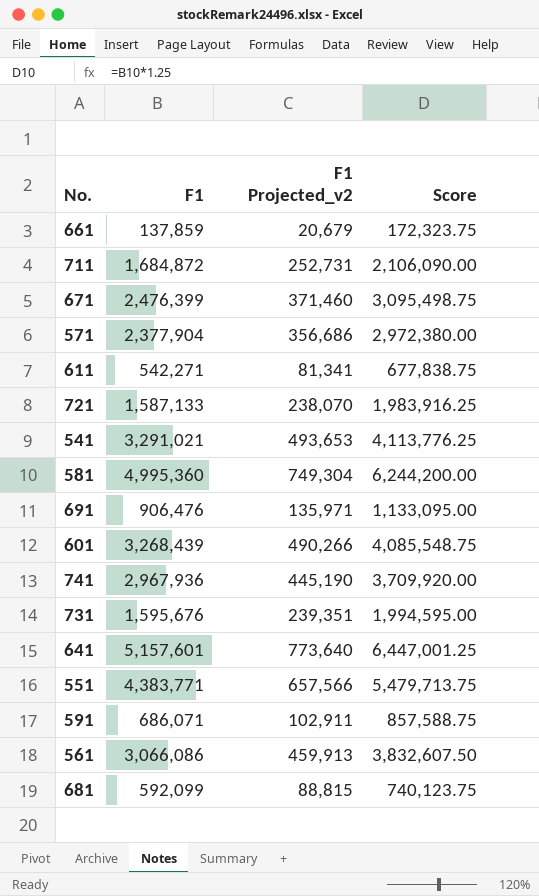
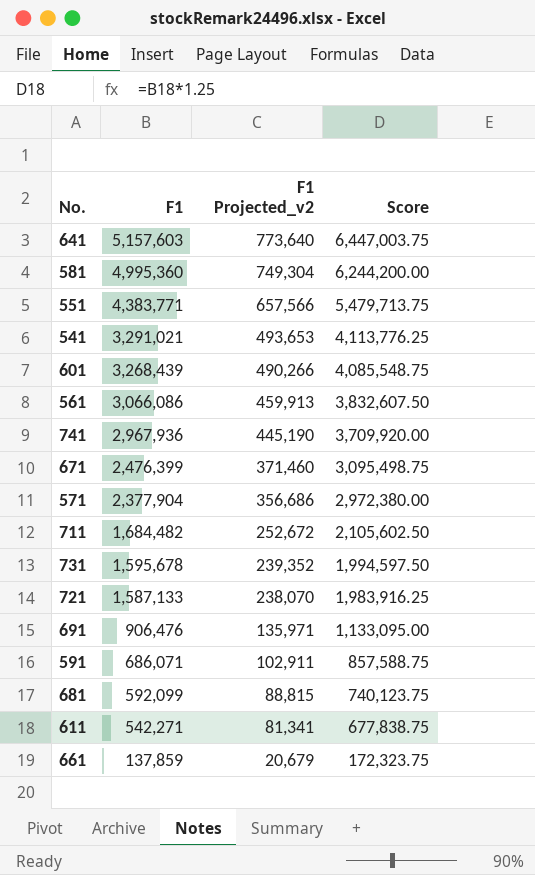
row order: none -> F1 descending
641 | F1: 5,157,601 -> 5,157,603
641 | Score: 6,447,001.25 -> 6,447,003.75
711 | F1: 1,684,872 -> 1,684,482
711 | F1 Projected_v2: 252,731 -> 252,672
711 | Score: 2,106,090.00 -> 2,105,602.50
731 | F1: 1,595,676 -> 1,595,678
731 | F1 Projected_v2: 239,351 -> 239,352
731 | Score: 1,994,595.00 -> 1,994,597.50

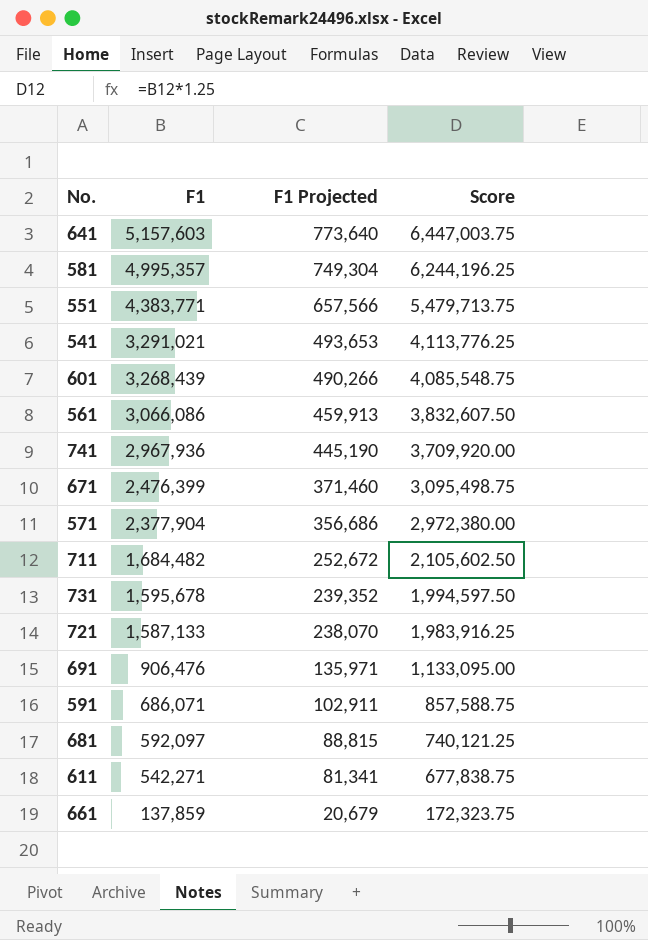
column name: F1 Projected_v2 -> F1 Projected
581 | F1: 4,995,360 -> 4,995,357
581 | Score: 6,244,200.00 -> 6,244,196.25
681 | F1: 592,099 -> 592,097
681 | Score: 740,123.75 -> 740,121.25

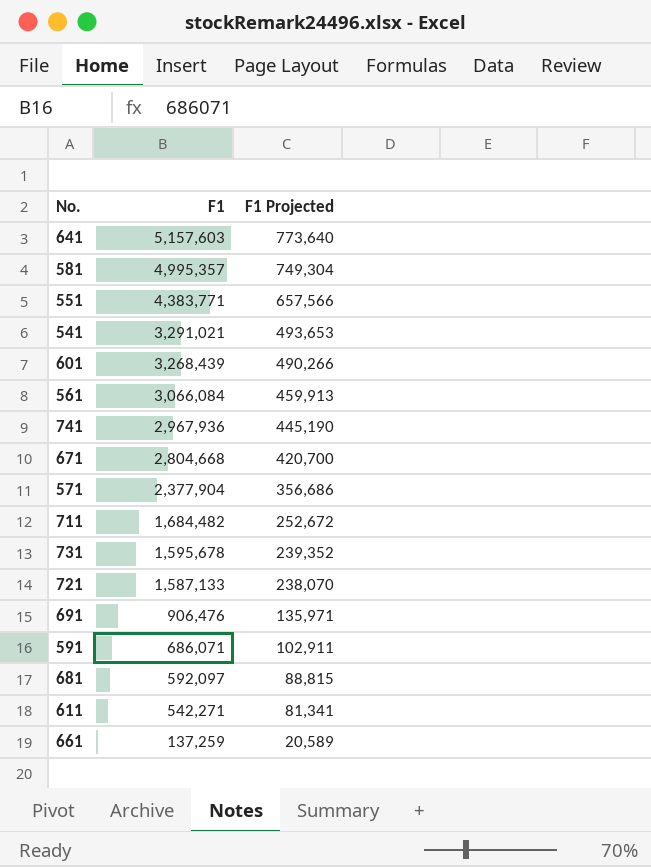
column Score | formula: [F1] * 1.25 -> none
561 | F1: 3,066,086 -> 3,066,084
671 | F1: 2,476,399 -> 2,804,668
671 | F1 Projected: 371,460 -> 420,700
661 | F1: 137,859 -> 137,259
661 | F1 Projected: 20,679 -> 20,589

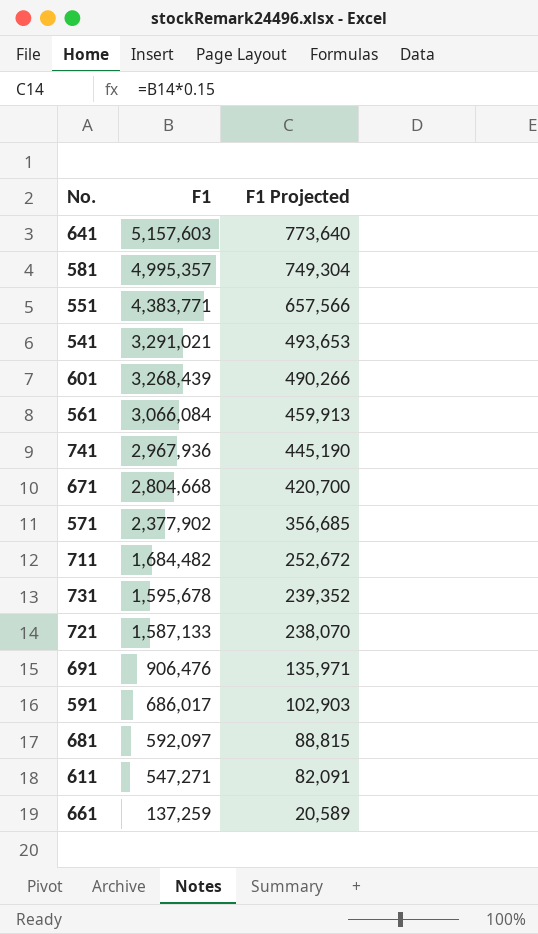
571 | F1: 2,377,904 -> 2,377,902
571 | F1 Projected: 356,686 -> 356,685
591 | F1: 686,071 -> 686,017
591 | F1 Projected: 102,911 -> 102,903
611 | F1: 542,271 -> 547,271
611 | F1 Projected: 81,341 -> 82,091

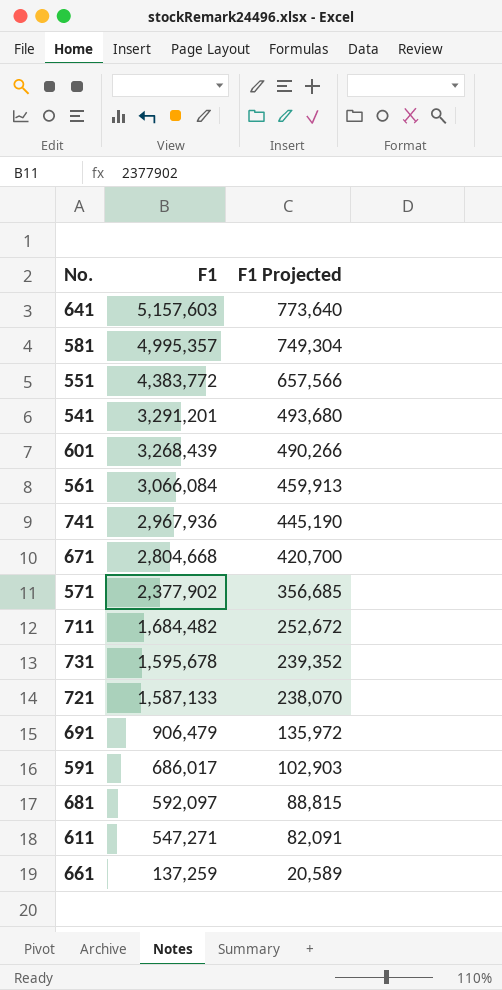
551 | F1: 4,383,771 -> 4,383,772
541 | F1: 3,291,021 -> 3,291,201
541 | F1 Projected: 493,653 -> 493,680
691 | F1: 906,476 -> 906,479
691 | F1 Projected: 135,971 -> 135,972

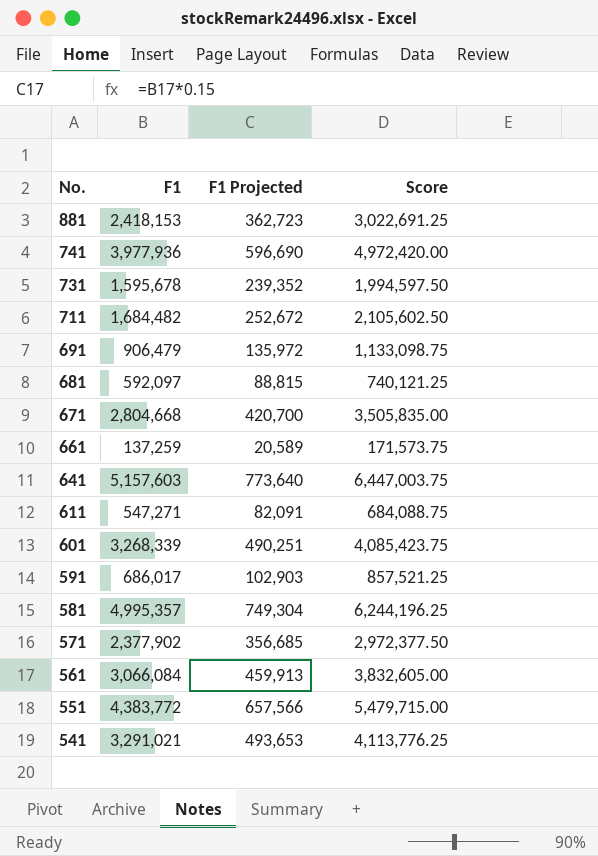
row order: F1 descending -> No. descending
column Score | formula: none -> [F1] * 1.25
row 721: 1,587,133 | 238,070 -> none
row 881: none -> 2,418,153 | 362,723 | 3,022,691.25
741 | F1: 2,967,936 -> 3,977,936
741 | F1 Projected: 445,190 -> 596,690
601 | F1: 3,268,439 -> 3,268,339
601 | F1 Projected: 490,266 -> 490,251
541 | F1: 3,291,201 -> 3,291,021
541 | F1 Projected: 493,680 -> 493,653

